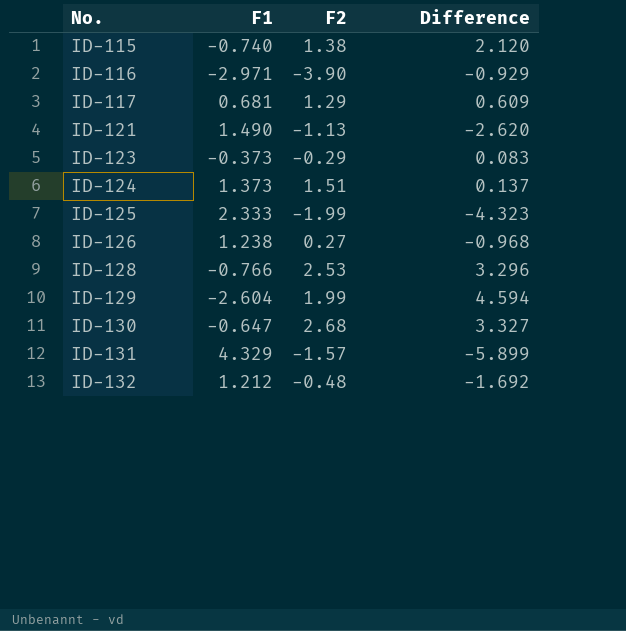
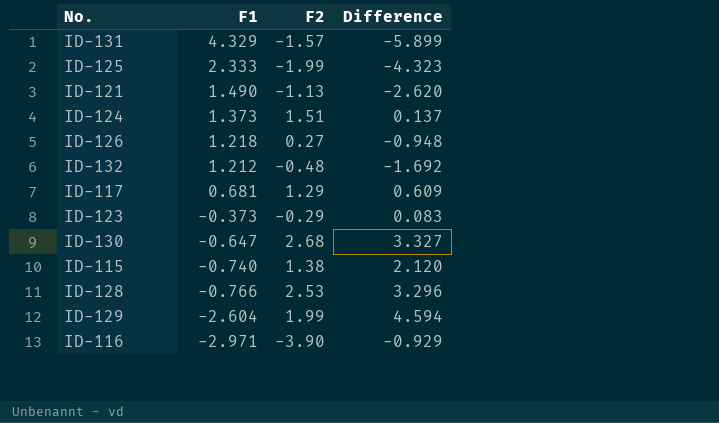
row order: No. ascending -> F1 descending
ID-126 | F1: 1.238 -> 1.218
ID-126 | Difference: -0.968 -> -0.948

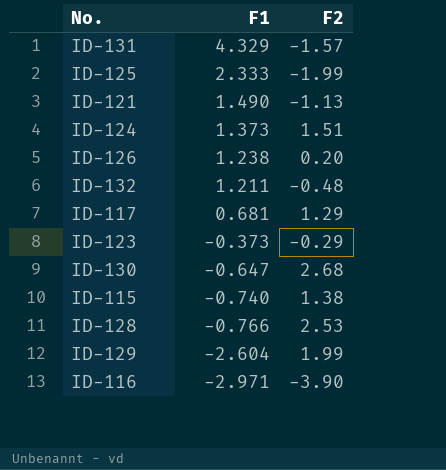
column Difference | formula: [F2] - [F1] -> none
ID-126 | F1: 1.218 -> 1.238
ID-126 | F2: 0.27 -> 0.20
ID-132 | F1: 1.212 -> 1.211

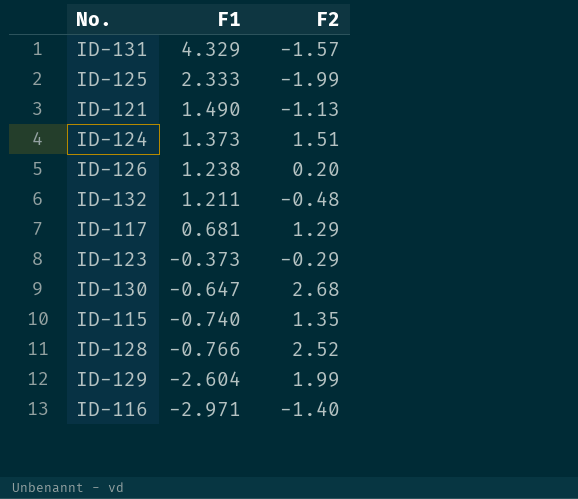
ID-115 | F2: 1.38 -> 1.35
ID-128 | F2: 2.53 -> 2.52
ID-116 | F2: -3.90 -> -1.40

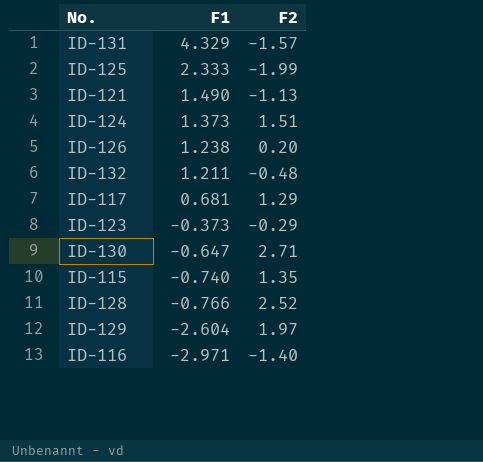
ID-130 | F2: 2.68 -> 2.71
ID-129 | F2: 1.99 -> 1.97

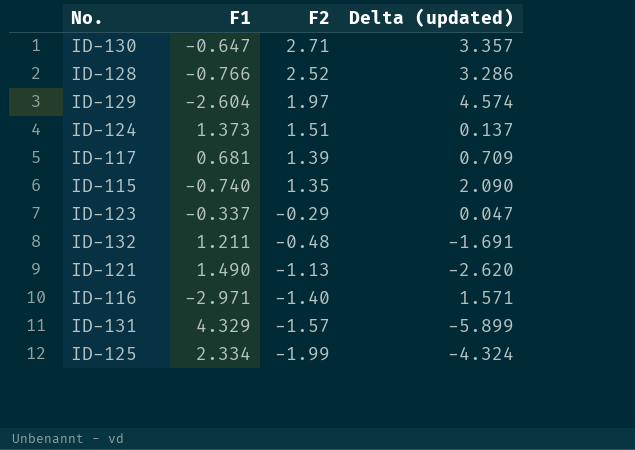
row order: F1 descending -> F2 descending
column Delta (updated) | formula: none -> [F2] - [F1]
row ID-126: 1.238 | 0.20 -> none
ID-117 | F2: 1.29 -> 1.39
ID-123 | F1: -0.373 -> -0.337
ID-125 | F1: 2.333 -> 2.334

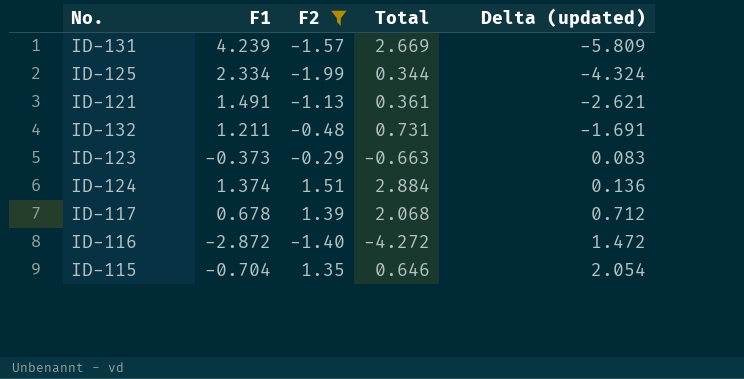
filter: none -> F2 <= 1.51
row order: F2 descending -> Delta (updated) ascending
column Total | formula: none -> [F1] + [F2]
ID-131 | F1: 4.329 -> 4.239
ID-131 | Delta (updated): -5.899 -> -5.809
ID-121 | F1: 1.490 -> 1.491
ID-121 | Delta (updated): -2.620 -> -2.621
ID-123 | F1: -0.337 -> -0.373
ID-123 | Delta (updated): 0.047 -> 0.083
ID-124 | F1: 1.373 -> 1.374
ID-124 | Delta (updated): 0.137 -> 0.136
ID-117 | F1: 0.681 -> 0.678
ID-117 | Delta (updated): 0.709 -> 0.712
ID-116 | F1: -2.971 -> -2.872
ID-116 | Delta (updated): 1.571 -> 1.472
ID-115 | F1: -0.740 -> -0.704
ID-115 | Delta (updated): 2.090 -> 2.054

